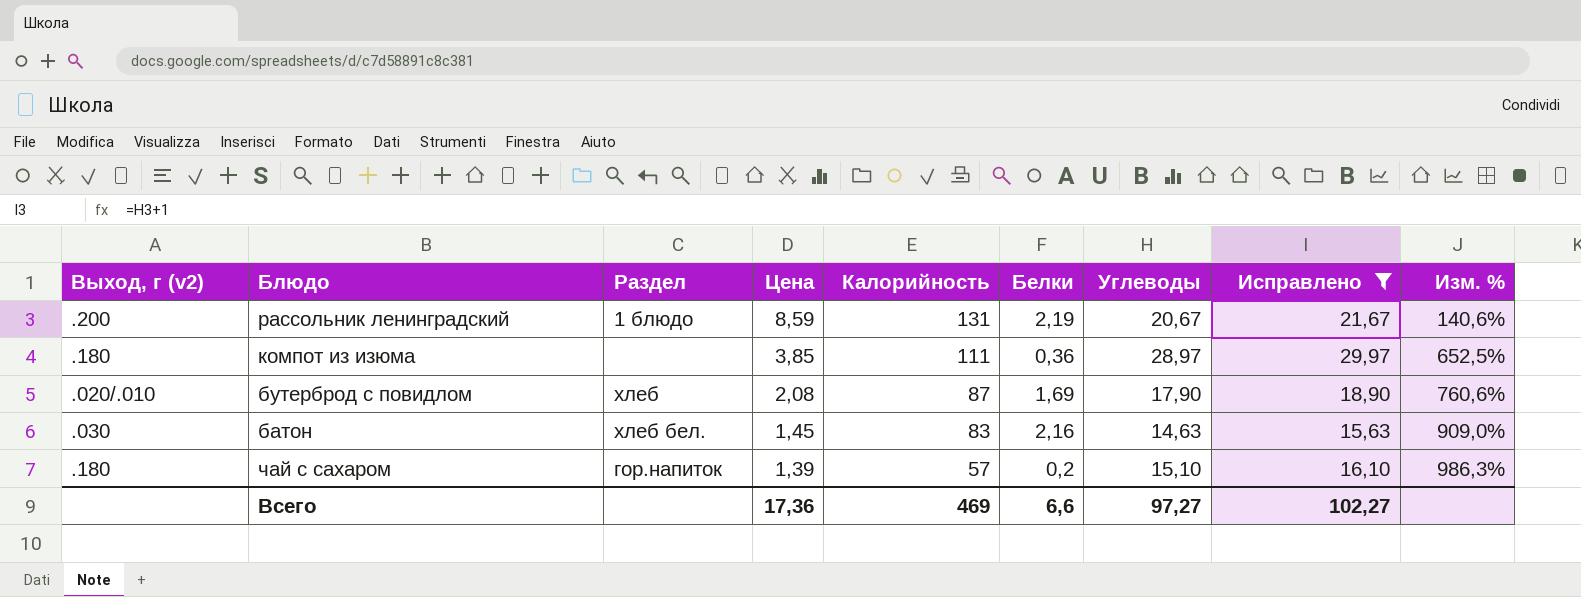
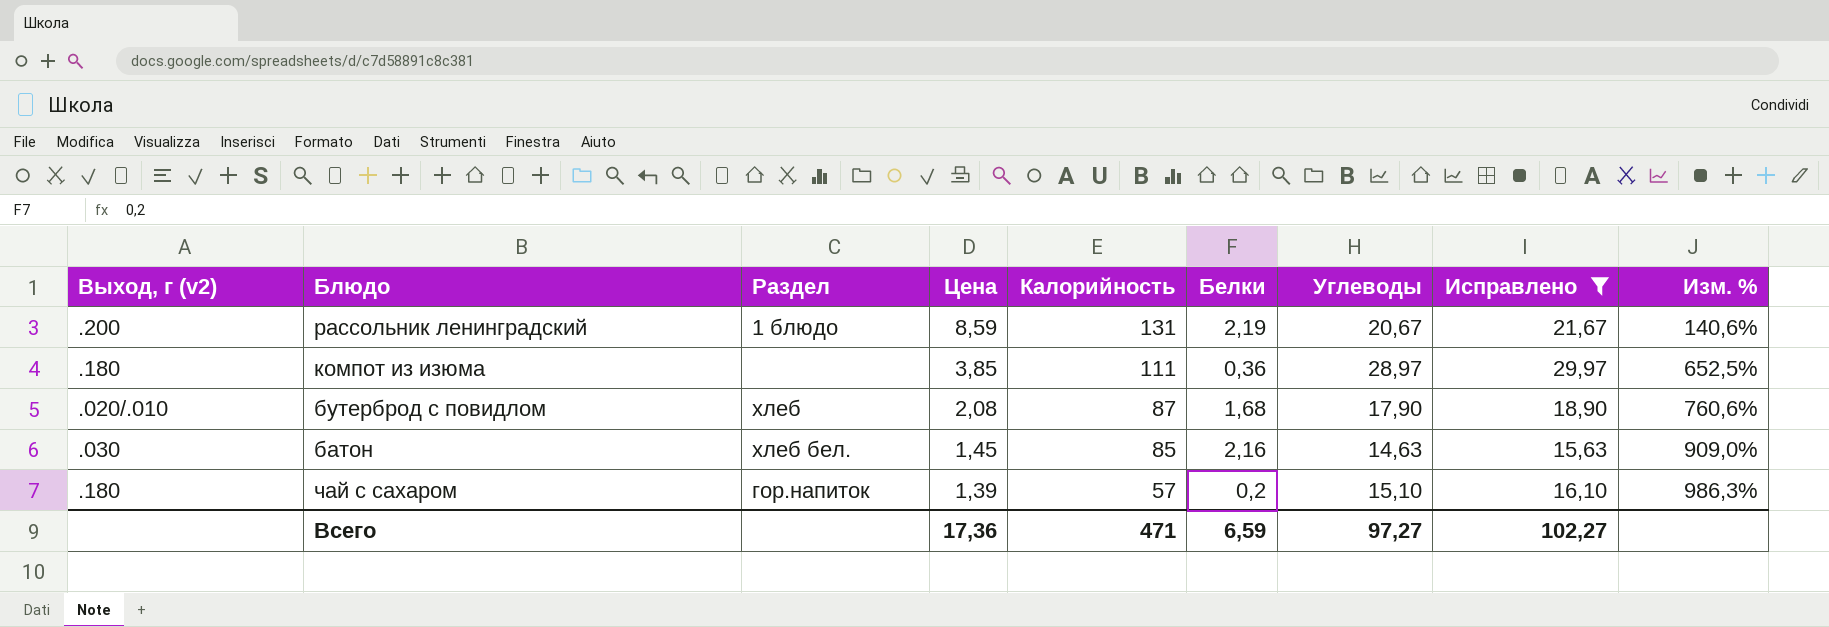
бутерброд с повидлом | Белки: 1,69 -> 1,68
батон | Калорийность: 83 -> 85
Всего | Калорийность: 469 -> 471
Всего | Белки: 6,6 -> 6,59

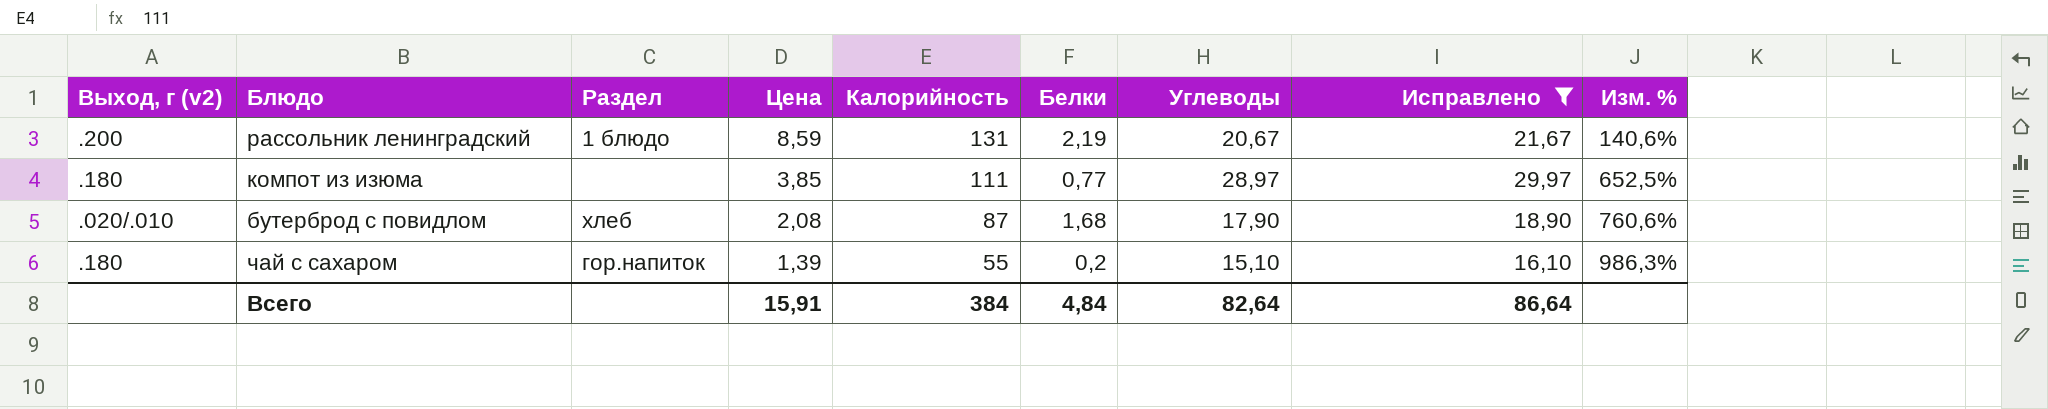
row батон: .030 | хлеб бел. | 1,45 | 85 | 2,16 | 14,63 | 15,63 | 909,0% -> none
компот из изюма | Белки: 0,36 -> 0,77
чай с сахаром | Калорийность: 57 -> 55
Всего | Цена: 17,36 -> 15,91
Всего | Калорийность: 471 -> 384
Всего | Белки: 6,59 -> 4,84
Всего | Углеводы: 97,27 -> 82,64
Всего | Исправлено: 102,27 -> 86,64

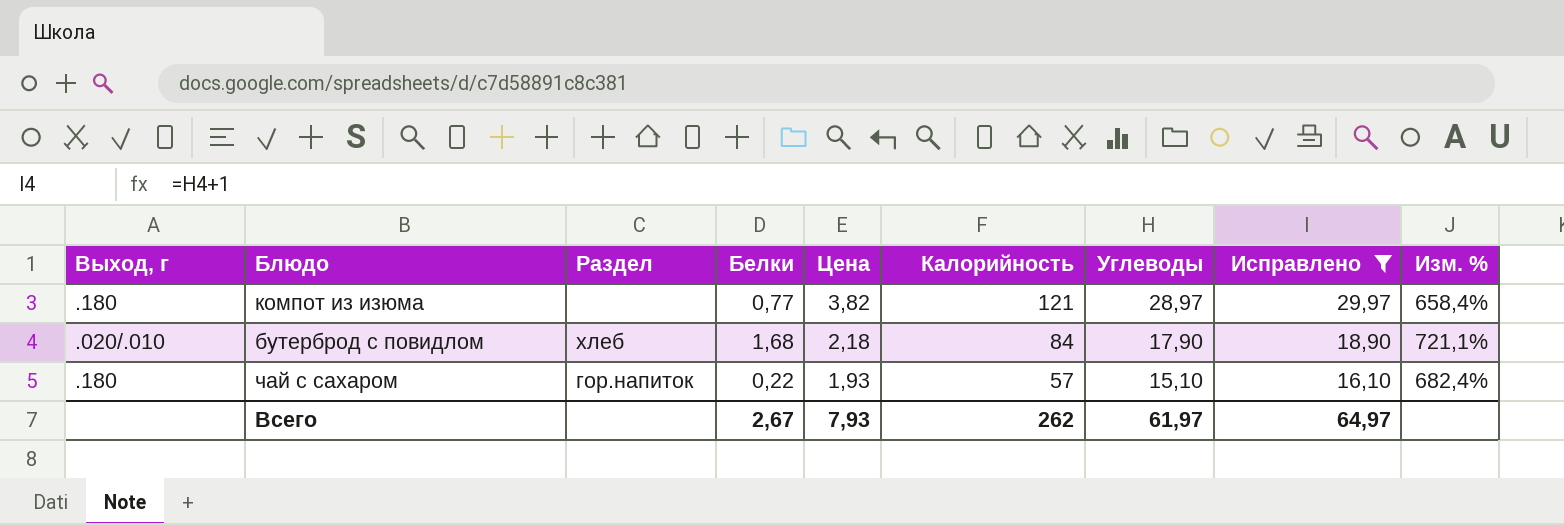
column name: Выход, г (v2) -> Выход, г
column Белки | position: 6 -> 4
row рассольник ленинградский: .200 | 1 блюдо | 8,59 | 131 | 2,19 | 20,67 | 21,67 | 140,6% -> none
компот из изюма | Цена: 3,85 -> 3,82
компот из изюма | Калорийность: 111 -> 121
компот из изюма | Изм. %: 652,5% -> 658,4%
бутерброд с повидлом | Цена: 2,08 -> 2,18
бутерброд с повидлом | Калорийность: 87 -> 84
бутерброд с повидлом | Изм. %: 760,6% -> 721,1%
чай с сахаром | Белки: 0,2 -> 0,22
чай с сахаром | Цена: 1,39 -> 1,93
чай с сахаром | Калорийность: 55 -> 57
чай с сахаром | Изм. %: 986,3% -> 682,4%
Всего | Белки: 4,84 -> 2,67
Всего | Цена: 15,91 -> 7,93
Всего | Калорийность: 384 -> 262
Всего | Углеводы: 82,64 -> 61,97
Всего | Исправлено: 86,64 -> 64,97

